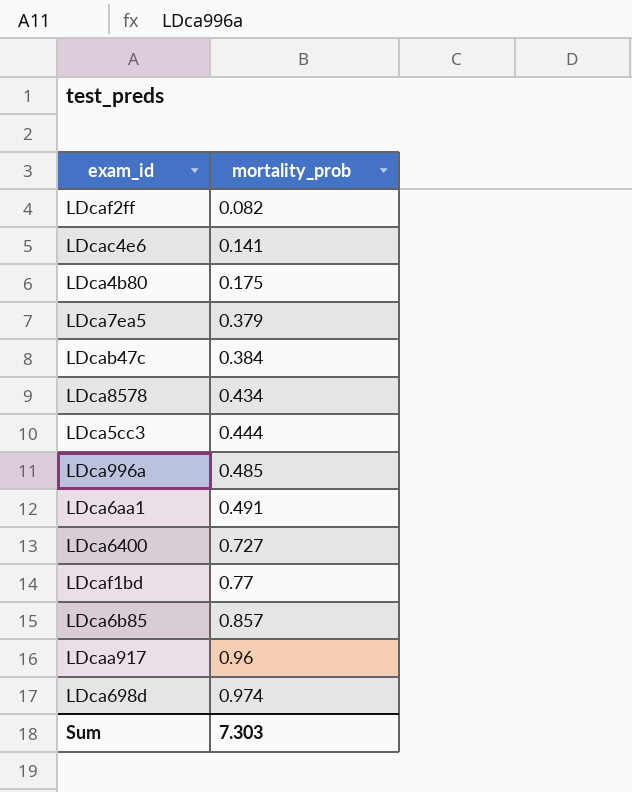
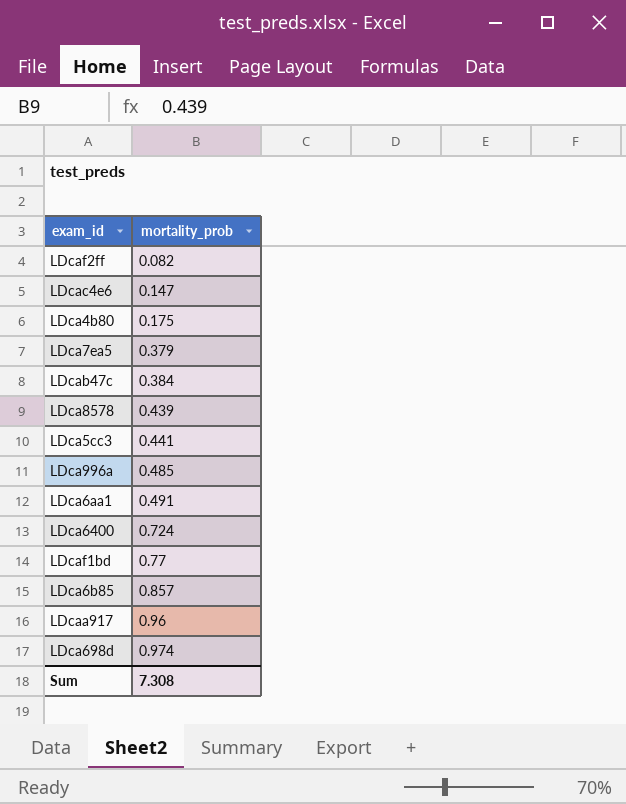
LDcac4e6 | mortality_prob: 0.141 -> 0.147
LDca8578 | mortality_prob: 0.434 -> 0.439
LDca5cc3 | mortality_prob: 0.444 -> 0.441
LDca6400 | mortality_prob: 0.727 -> 0.724
Sum | mortality_prob: 7.303 -> 7.308

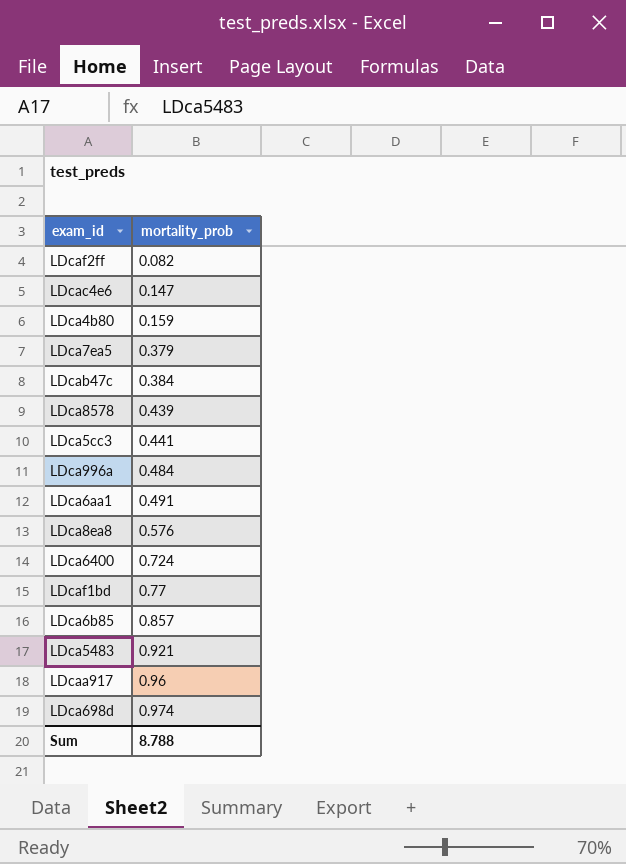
LDca4b80 | mortality_prob: 0.175 -> 0.159
LDca996a | mortality_prob: 0.485 -> 0.484
row LDca8ea8: none -> 0.576
row LDca5483: none -> 0.921
Sum | mortality_prob: 7.308 -> 8.788

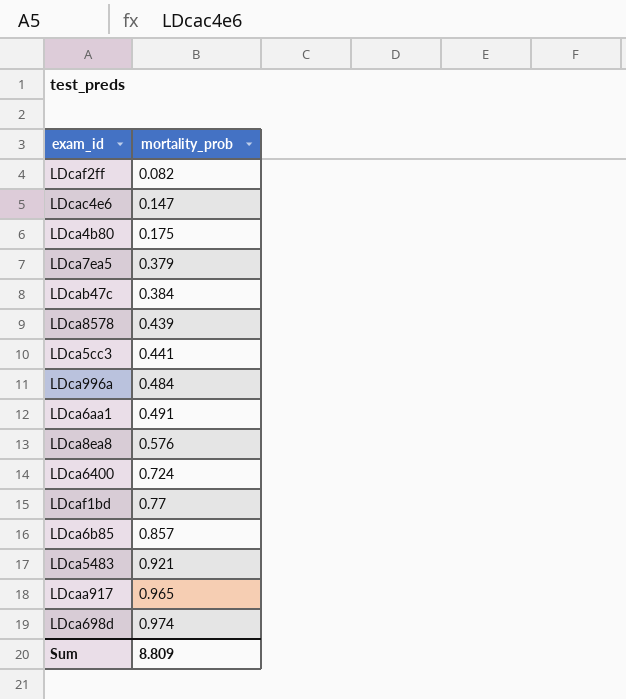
LDca4b80 | mortality_prob: 0.159 -> 0.175
LDcaa917 | mortality_prob: 0.96 -> 0.965
Sum | mortality_prob: 8.788 -> 8.809

